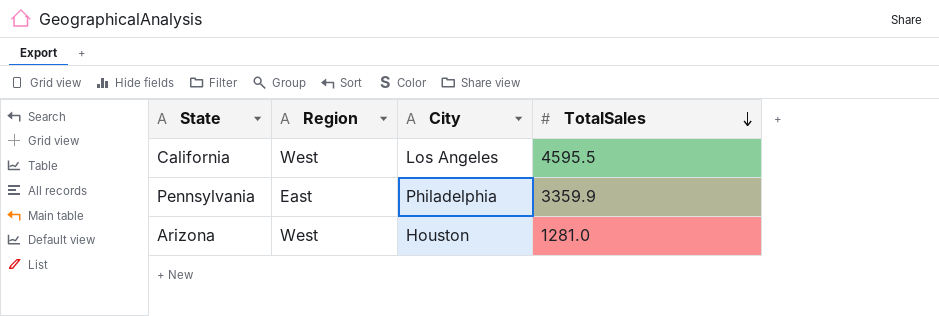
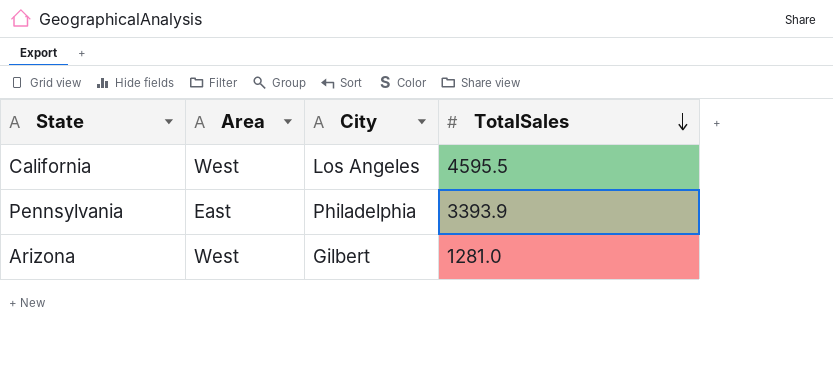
column name: Region -> Area
Pennsylvania | TotalSales: 3359.9 -> 3393.9
Arizona | City: Houston -> Gilbert

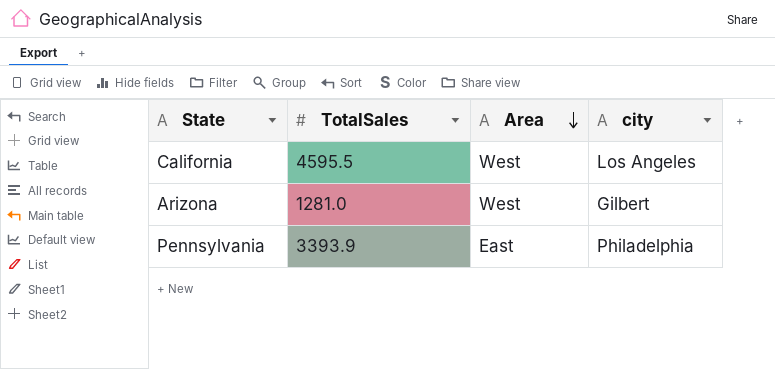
row order: TotalSales descending -> Area descending
column TotalSales | position: 4 -> 2
column name: City -> city

